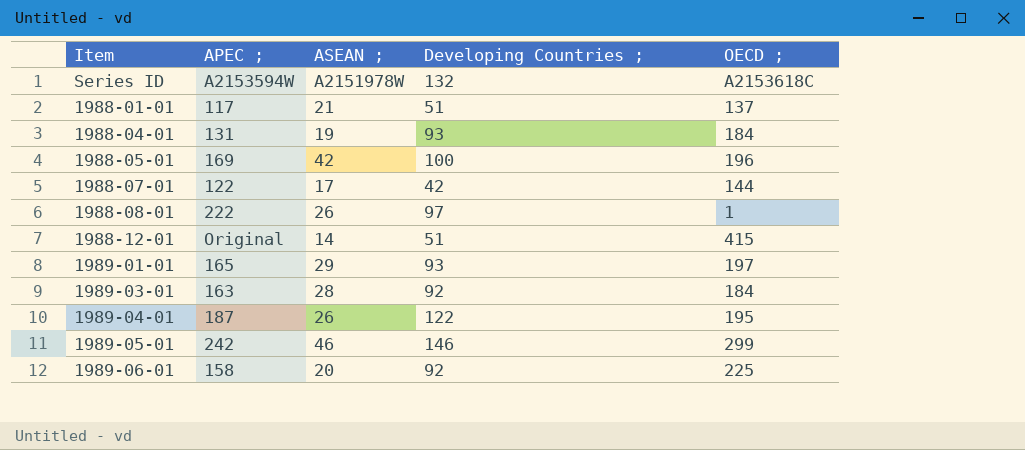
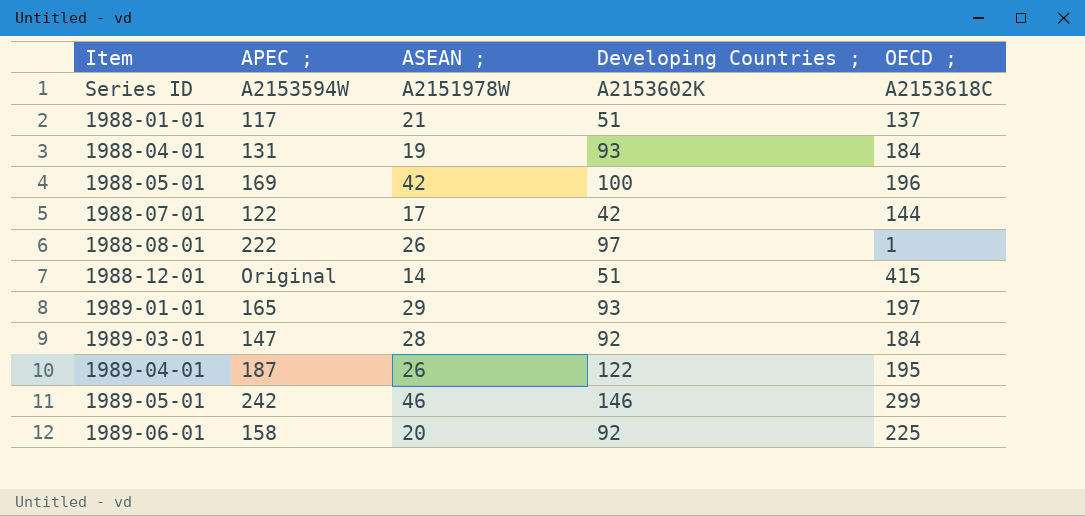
Series ID | Developing Countries ;: 132 -> A2153602K
1989-03-01 | APEC ;: 163 -> 147

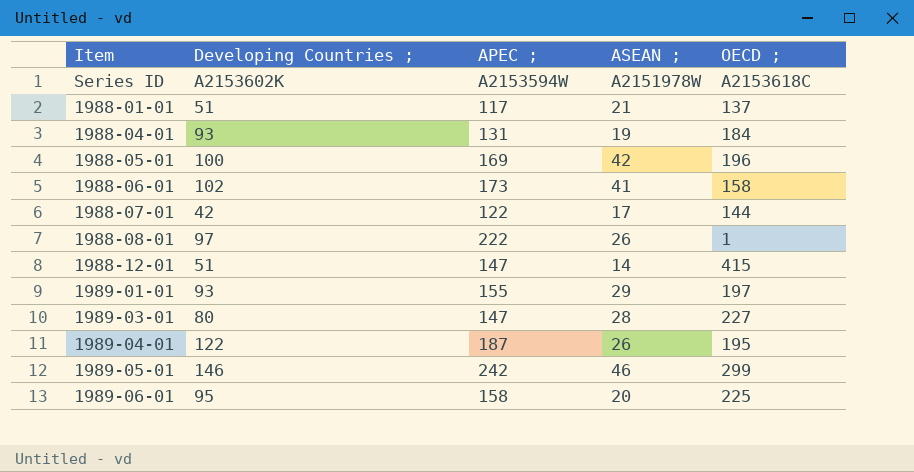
column Developing Countries ; | position: 4 -> 2
row 1988-06-01: none -> 102 | 173 | 41 | 158
1988-12-01 | APEC ;: Original -> 147
1989-01-01 | APEC ;: 165 -> 155
1989-03-01 | Developing Countries ;: 92 -> 80
1989-03-01 | OECD ;: 184 -> 227
1989-06-01 | Developing Countries ;: 92 -> 95

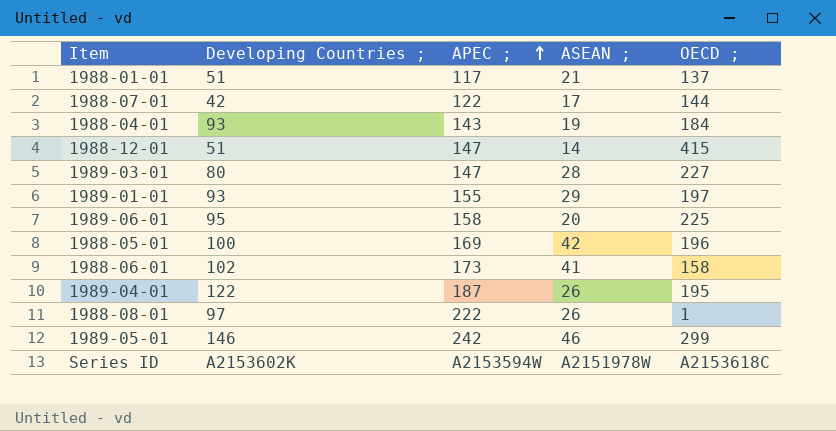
row order: none -> APEC ; ascending
1988-04-01 | APEC ;: 131 -> 143

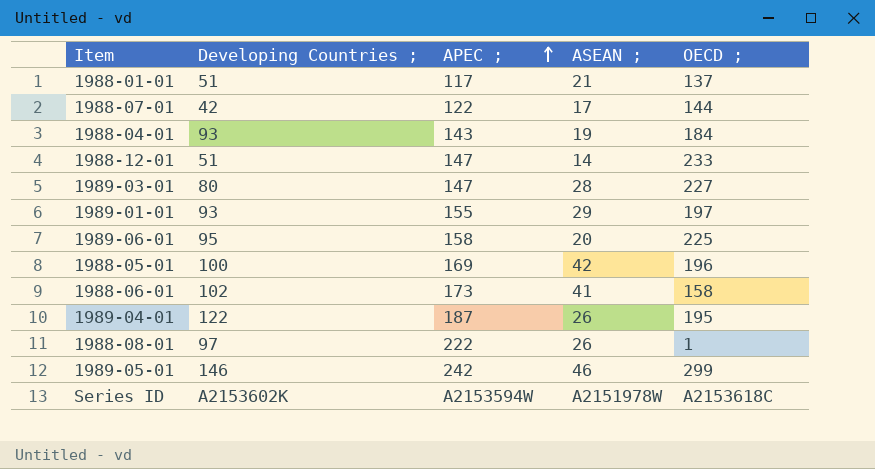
1988-12-01 | OECD ;: 415 -> 233

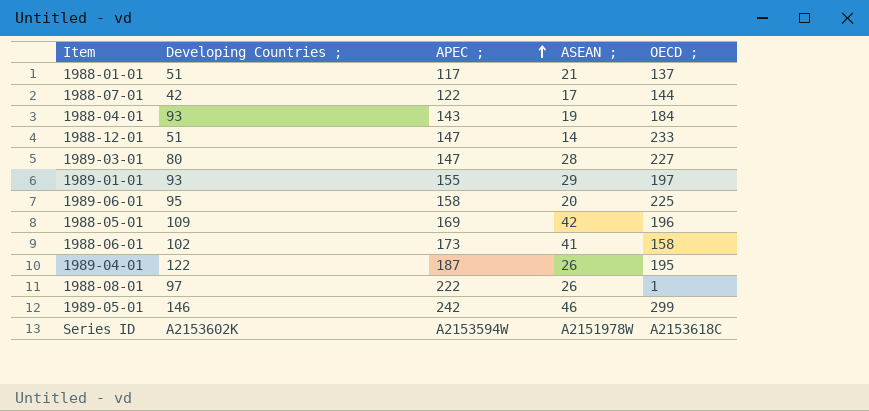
1988-05-01 | Developing Countries ;: 100 -> 109

